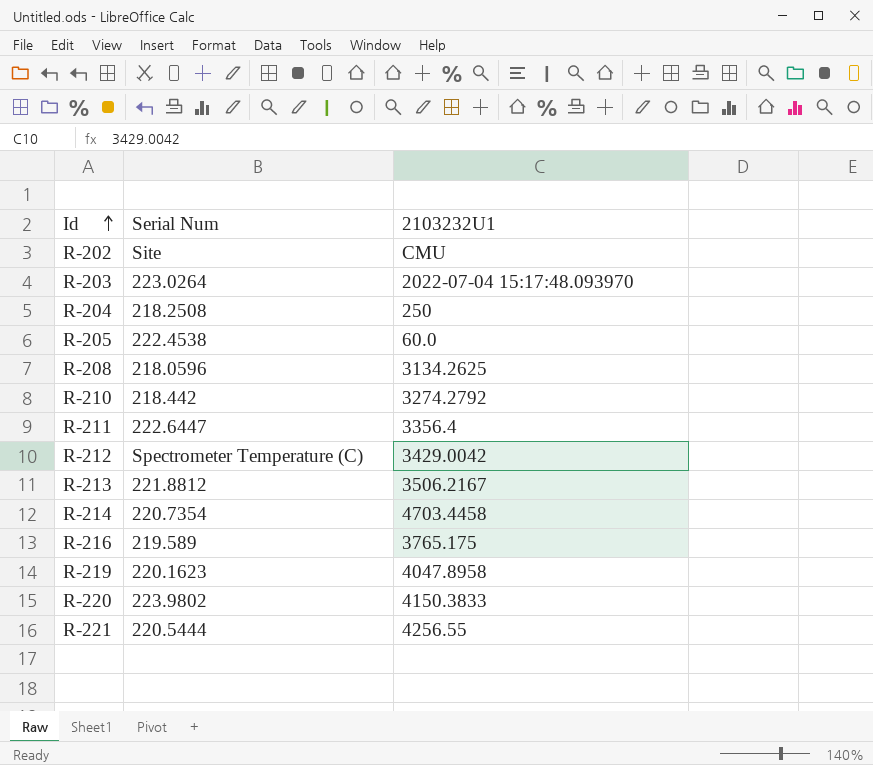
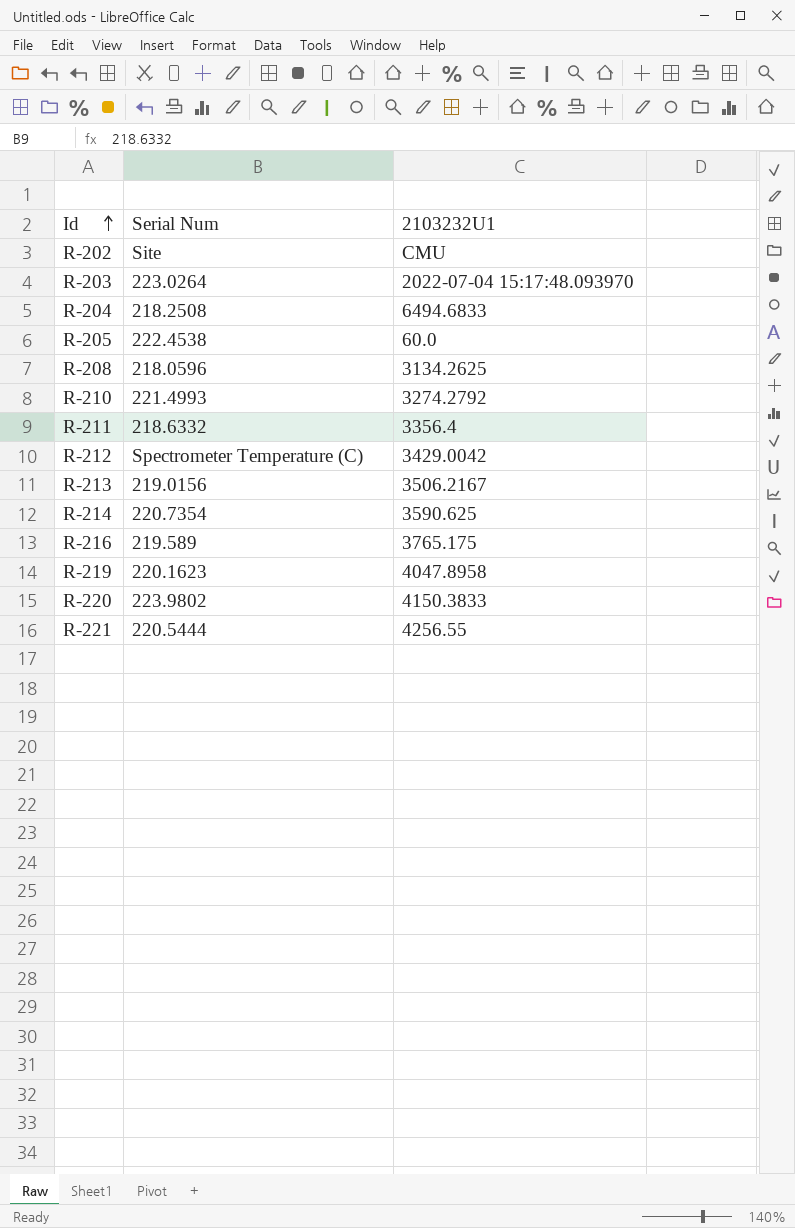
R-204 | 2103232U1: 250 -> 6494.6833
R-210 | Serial Num: 218.442 -> 221.4993
R-211 | Serial Num: 222.6447 -> 218.6332
R-213 | Serial Num: 221.8812 -> 219.0156
R-214 | 2103232U1: 4703.4458 -> 3590.625

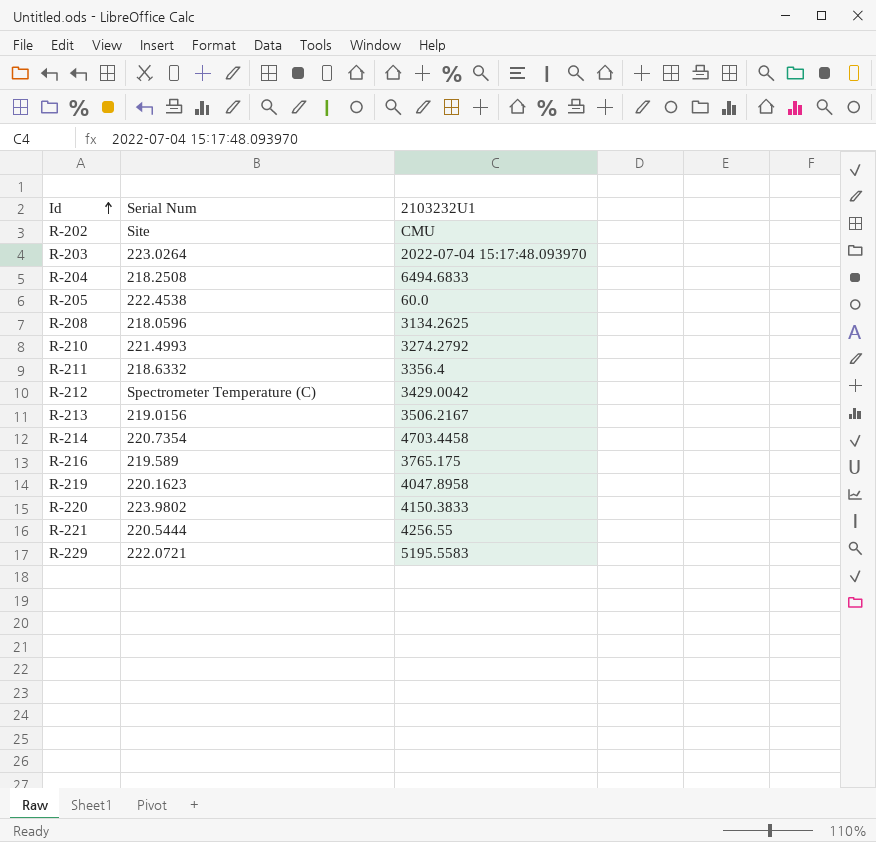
R-214 | 2103232U1: 3590.625 -> 4703.4458
row R-229: none -> 222.0721 | 5195.5583

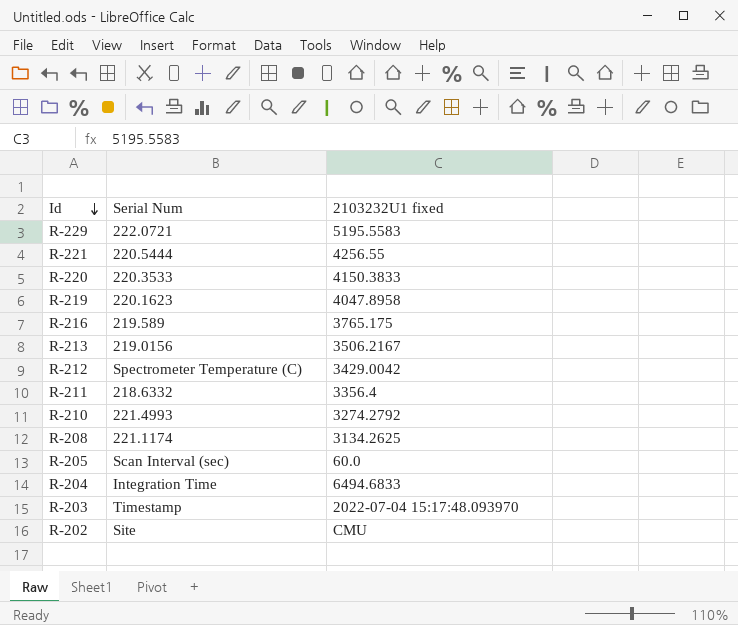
row order: Id ascending -> Id descending
column name: 2103232U1 -> 2103232U1 fixed
row R-214: 220.7354 | 4703.4458 -> none
R-220 | Serial Num: 223.9802 -> 220.3533
R-208 | Serial Num: 218.0596 -> 221.1174
R-205 | Serial Num: 222.4538 -> Scan Interval (sec)
R-204 | Serial Num: 218.2508 -> Integration Time
R-203 | Serial Num: 223.0264 -> Timestamp

